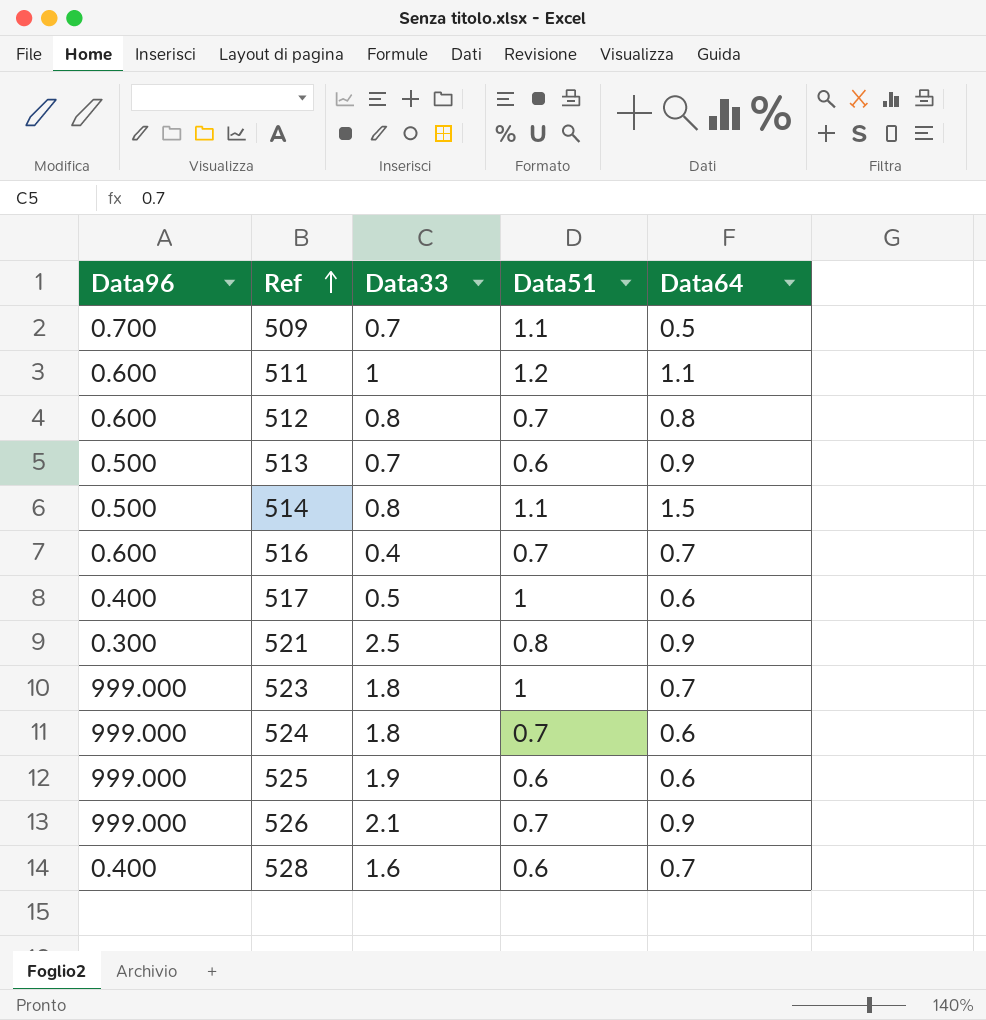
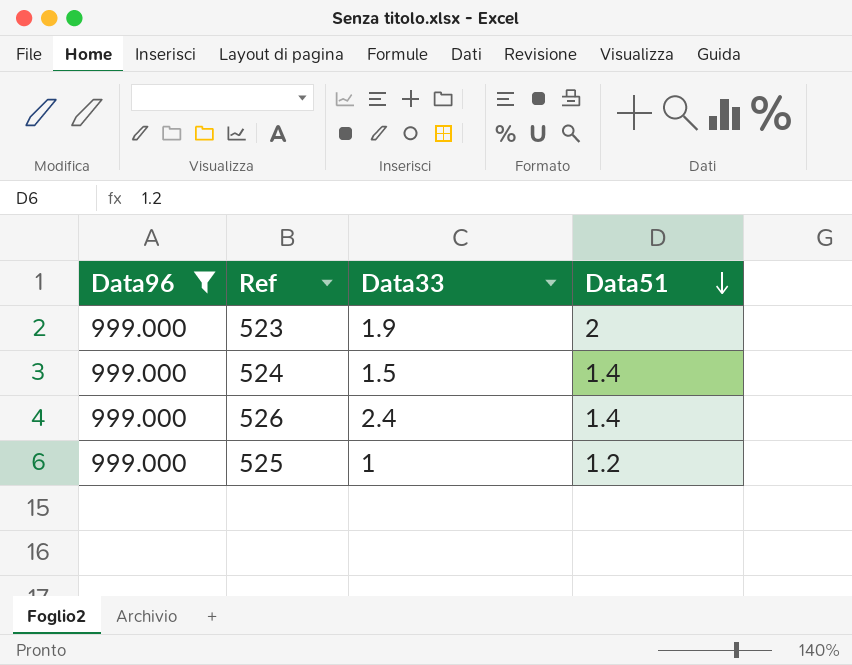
filter: none -> Data96 = 999.000
row order: Ref ascending -> Data51 descending
column Data64 | position: 5 -> none
523 | Data33: 1.8 -> 1.9
523 | Data51: 1 -> 2
524 | Data33: 1.8 -> 1.5
524 | Data51: 0.7 -> 1.4
526 | Data33: 2.1 -> 2.4
526 | Data51: 0.7 -> 1.4
525 | Data33: 1.9 -> 1
525 | Data51: 0.6 -> 1.2

